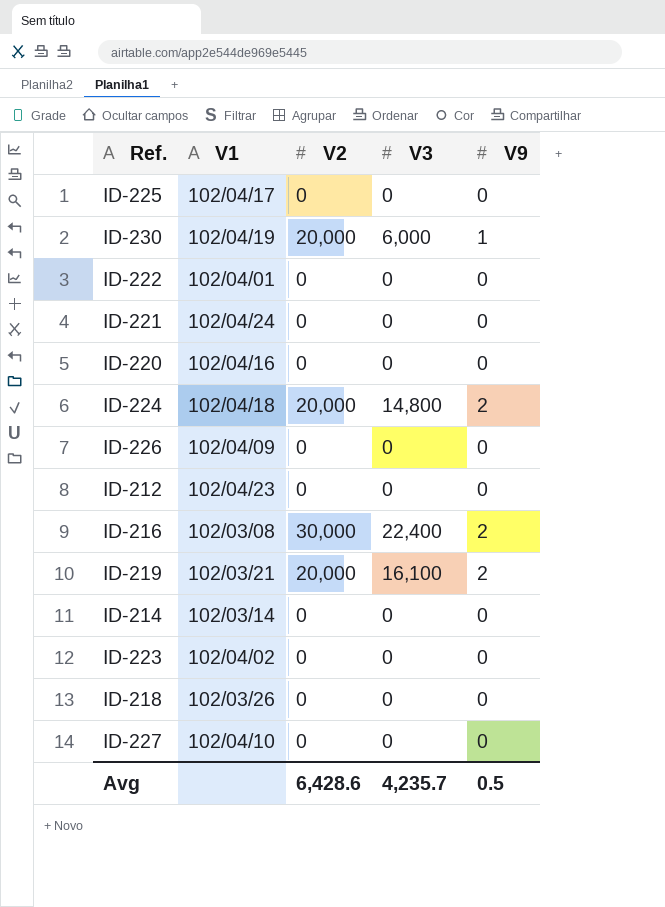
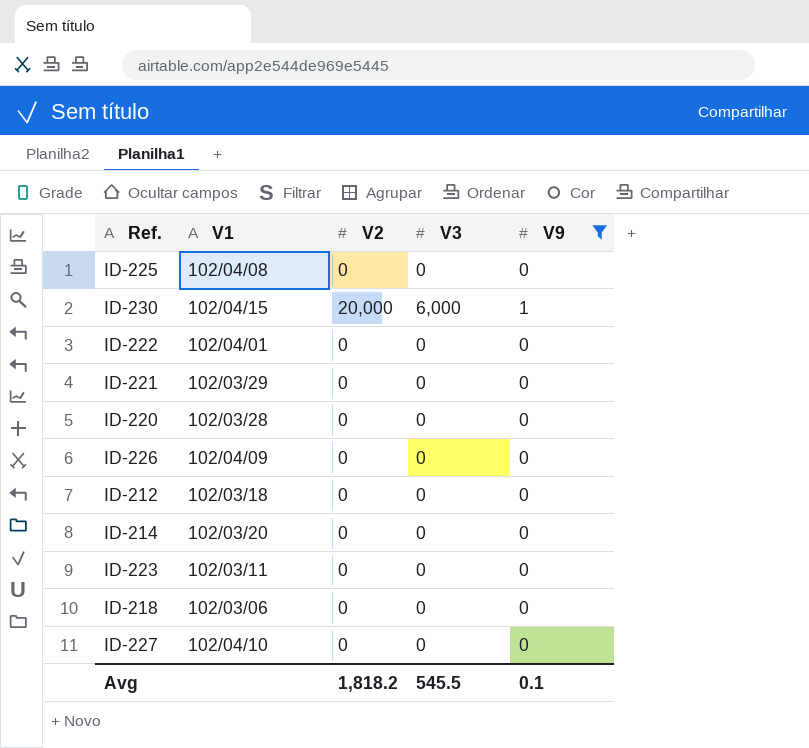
filter: none -> V9 != 2
ID-225 | V1: 102/04/17 -> 102/04/08
ID-230 | V1: 102/04/19 -> 102/04/15
ID-221 | V1: 102/04/24 -> 102/03/29
ID-220 | V1: 102/04/16 -> 102/03/28
ID-212 | V1: 102/04/23 -> 102/03/18
ID-214 | V1: 102/03/14 -> 102/03/20
ID-223 | V1: 102/04/02 -> 102/03/11
ID-218 | V1: 102/03/26 -> 102/03/06
Avg | V2: 6,428.6 -> 1,818.2
Avg | V3: 4,235.7 -> 545.5
Avg | V9: 0.5 -> 0.1

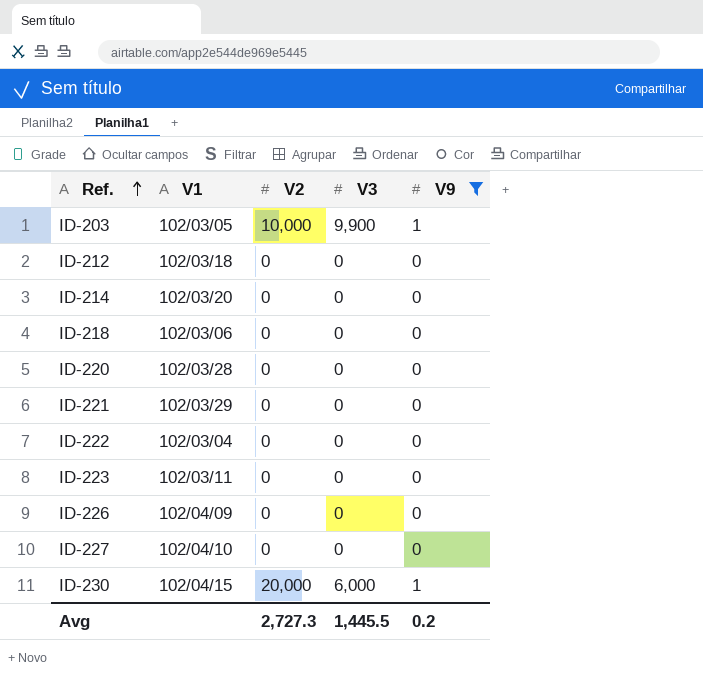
row order: none -> Ref. ascending
row ID-225: 102/04/08 | 0 | 0 | 0 -> none
row ID-203: none -> 102/03/05 | 10,000 | 9,900 | 1
ID-222 | V1: 102/04/01 -> 102/03/04
Avg | V2: 1,818.2 -> 2,727.3
Avg | V3: 545.5 -> 1,445.5
Avg | V9: 0.1 -> 0.2

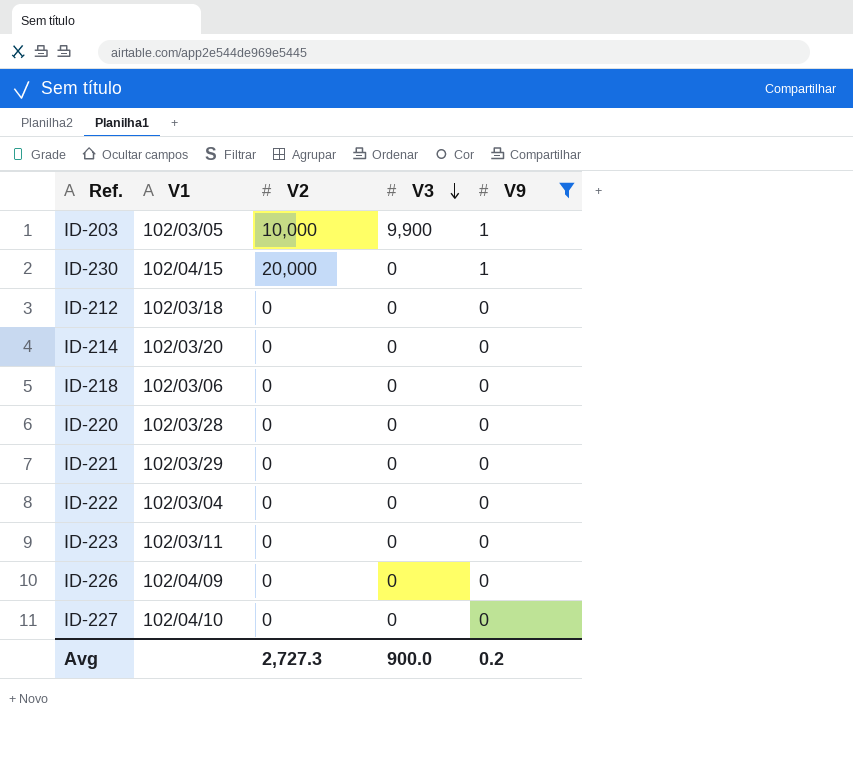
row order: Ref. ascending -> V3 descending
ID-230 | V3: 6,000 -> 0
Avg | V3: 1,445.5 -> 900.0

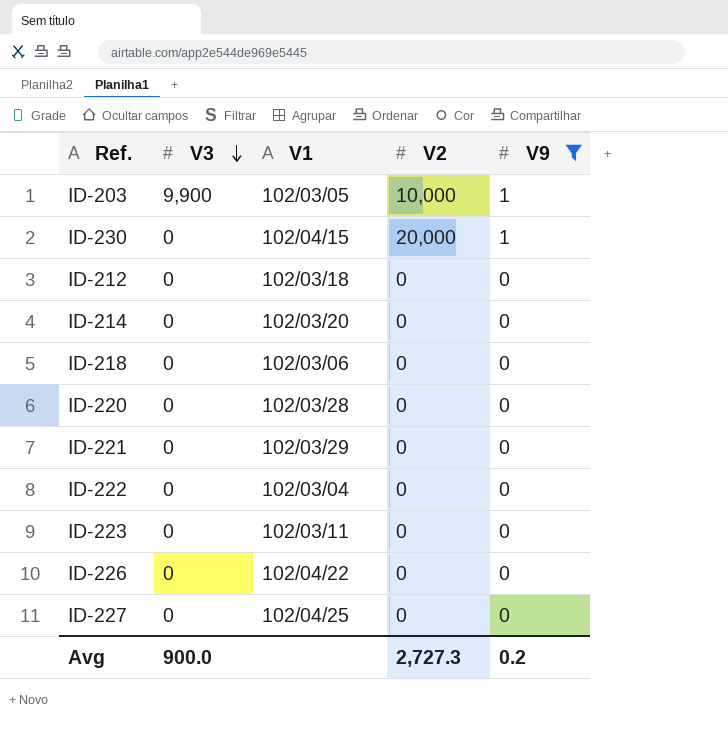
column V3 | position: 4 -> 2
ID-226 | V1: 102/04/09 -> 102/04/22
ID-227 | V1: 102/04/10 -> 102/04/25

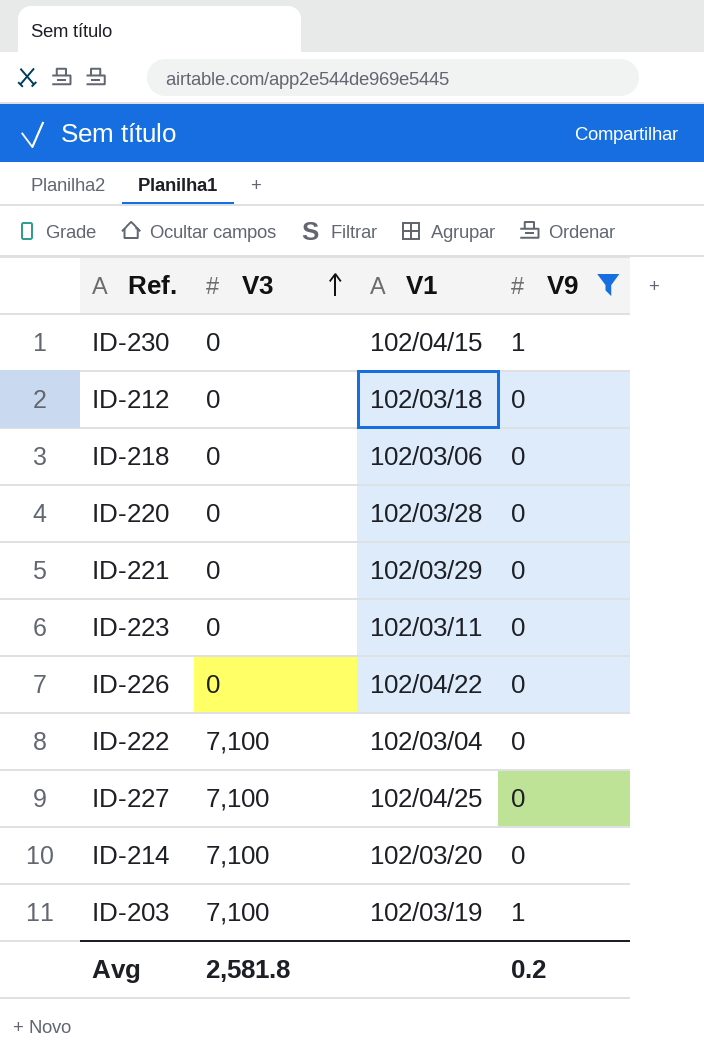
row order: V3 descending -> V3 ascending
column V2 | position: 4 -> none
ID-222 | V3: 0 -> 7,100
ID-227 | V3: 0 -> 7,100
ID-214 | V3: 0 -> 7,100
ID-203 | V3: 9,900 -> 7,100
ID-203 | V1: 102/03/05 -> 102/03/19
Avg | V3: 900.0 -> 2,581.8

